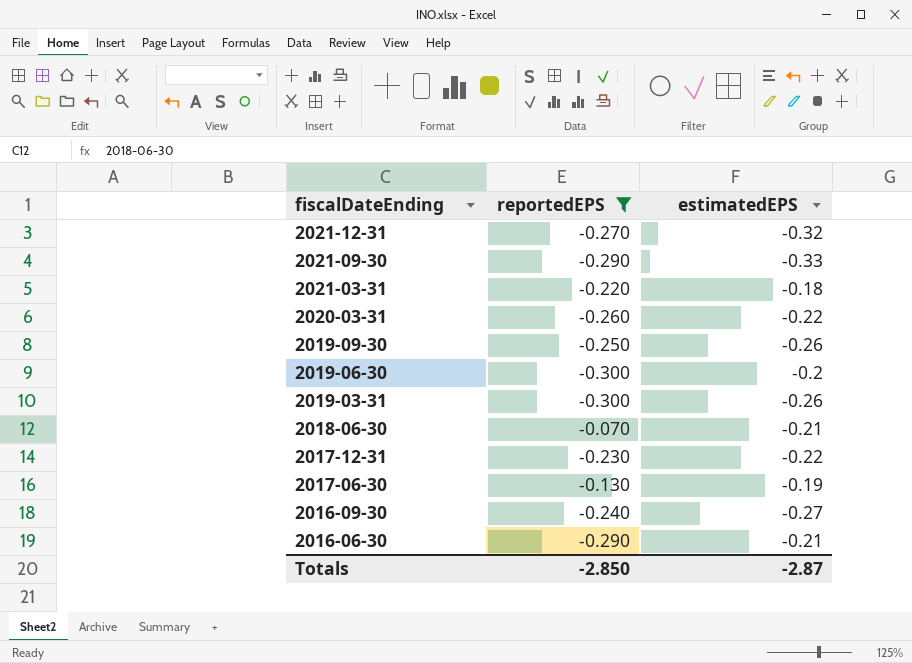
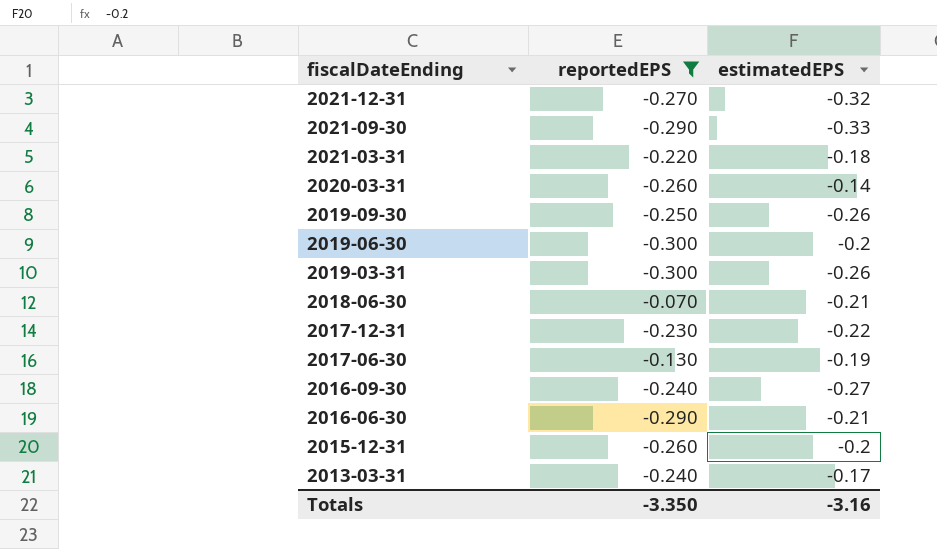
2020-03-31 | estimatedEPS: -0.22 -> -0.14
row 2015-12-31: none -> -0.260 | -0.2
row 2013-03-31: none -> -0.240 | -0.17
Totals | reportedEPS: -2.850 -> -3.350
Totals | estimatedEPS: -2.87 -> -3.16

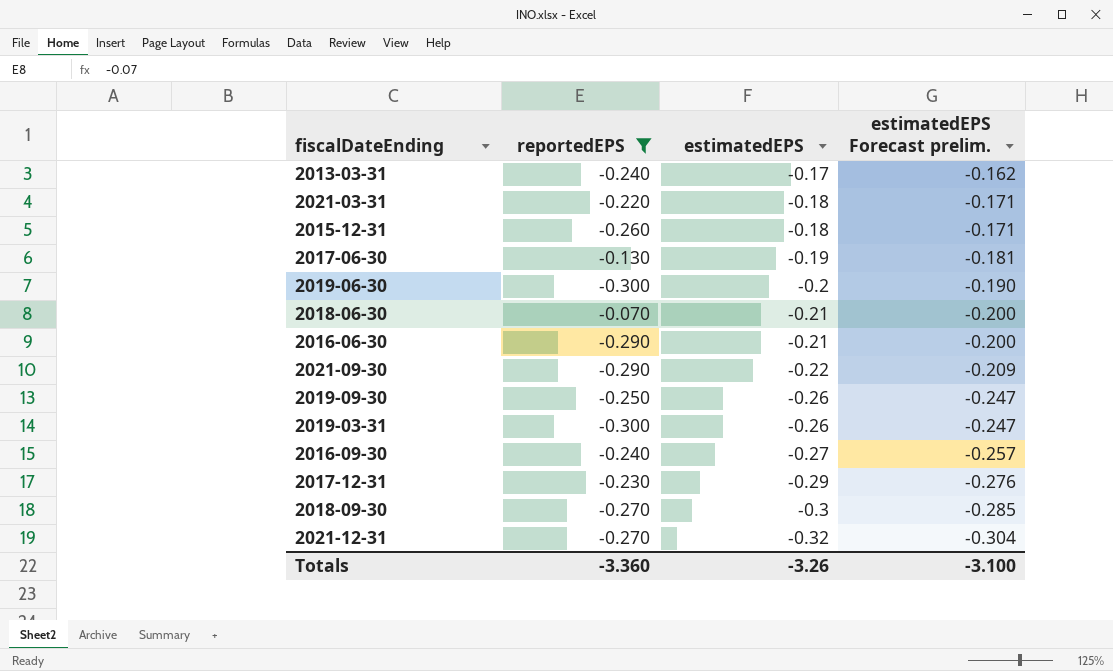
row order: fiscalDateEnding descending -> estimatedEPS descending
column estimatedEPS Forecast prelim. | formula: none -> [estimatedEPS] * 0.95
row 2020-03-31: -0.260 | -0.14 -> none
2015-12-31 | estimatedEPS: -0.2 -> -0.18
2021-09-30 | estimatedEPS: -0.33 -> -0.22
2017-12-31 | estimatedEPS: -0.22 -> -0.29
row 2018-09-30: none -> -0.270 | -0.3 | -0.285
Totals | reportedEPS: -3.350 -> -3.360
Totals | estimatedEPS: -3.16 -> -3.26

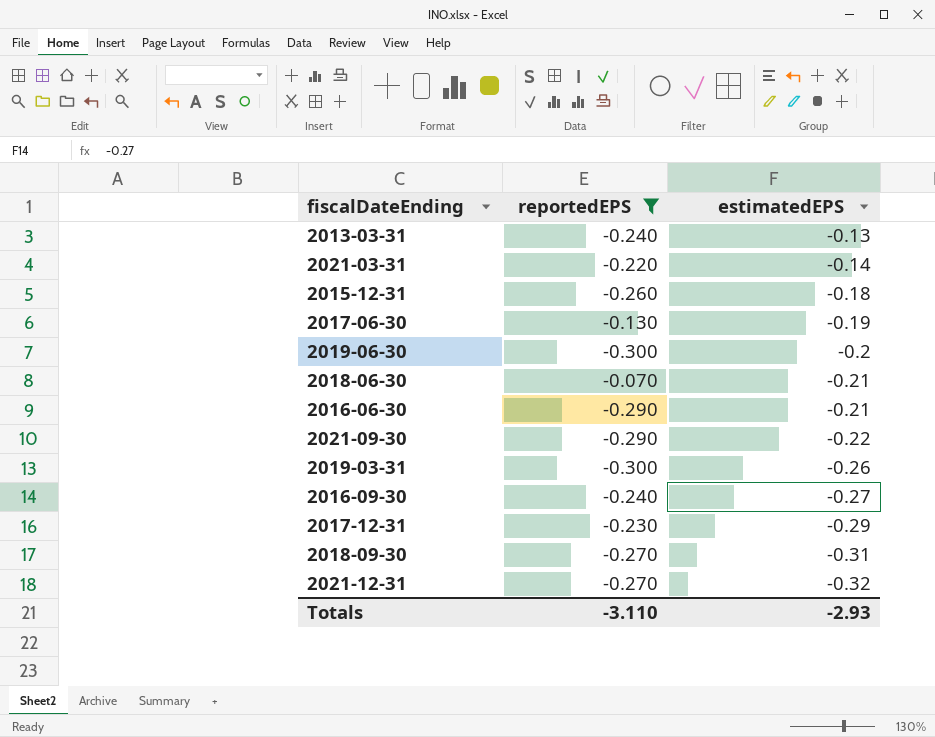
column estimatedEPS Forecast prelim. | formula: [estimatedEPS] * 0.95 -> none
row 2019-09-30: -0.250 | -0.26 | -0.247 -> none
2013-03-31 | estimatedEPS: -0.17 -> -0.13
2021-03-31 | estimatedEPS: -0.18 -> -0.14
2018-09-30 | estimatedEPS: -0.3 -> -0.31
Totals | reportedEPS: -3.360 -> -3.110
Totals | estimatedEPS: -3.26 -> -2.93

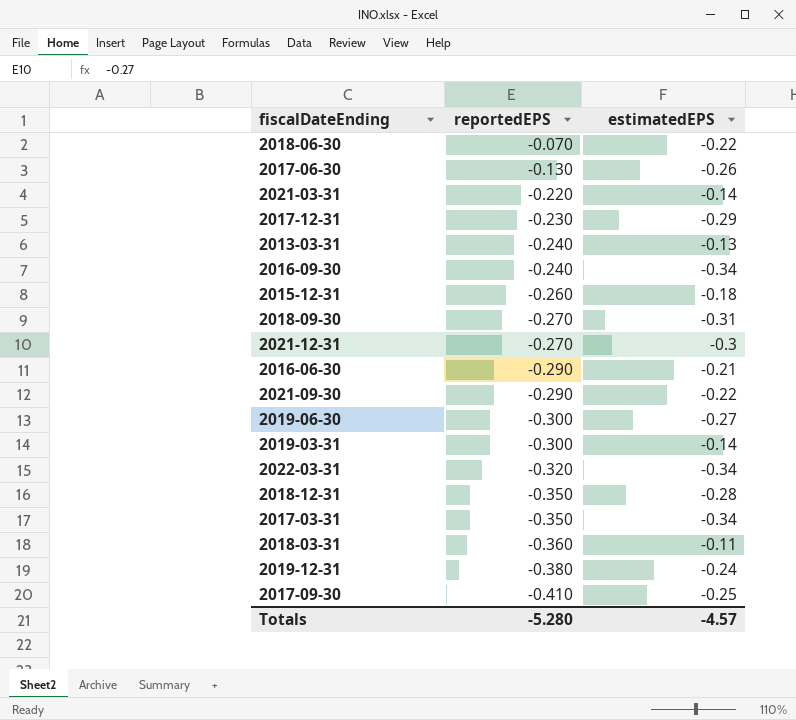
filter: reportedEPS >= -0.300 -> none
row order: estimatedEPS descending -> reportedEPS descending
2018-06-30 | estimatedEPS: -0.21 -> -0.22
2017-06-30 | estimatedEPS: -0.19 -> -0.26
2016-09-30 | estimatedEPS: -0.27 -> -0.34
2021-12-31 | estimatedEPS: -0.32 -> -0.3
2019-06-30 | estimatedEPS: -0.2 -> -0.27
2019-03-31 | estimatedEPS: -0.26 -> -0.14
Totals | reportedEPS: -3.110 -> -5.280
Totals | estimatedEPS: -2.93 -> -4.57

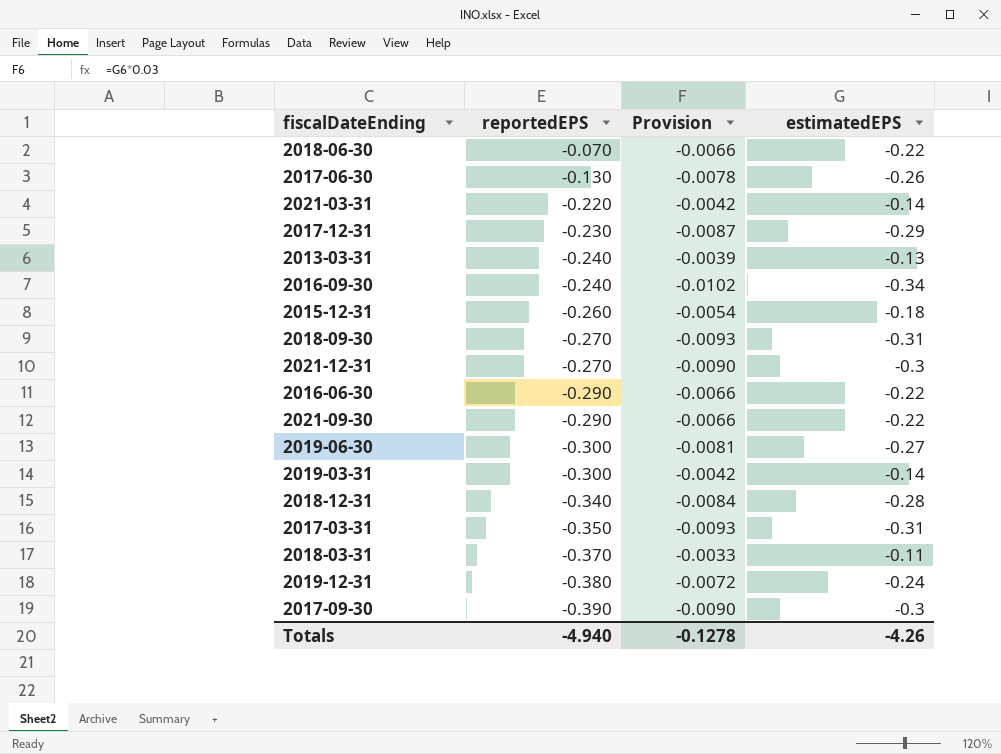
column Provision | formula: none -> [estimatedEPS] * 0.03
row 2022-03-31: -0.320 | -0.34 -> none
2016-06-30 | estimatedEPS: -0.21 -> -0.22
2018-12-31 | reportedEPS: -0.350 -> -0.340
2017-03-31 | estimatedEPS: -0.34 -> -0.31
2018-03-31 | reportedEPS: -0.360 -> -0.370
2017-09-30 | reportedEPS: -0.410 -> -0.390
2017-09-30 | estimatedEPS: -0.25 -> -0.3
Totals | reportedEPS: -5.280 -> -4.940
Totals | estimatedEPS: -4.57 -> -4.26

